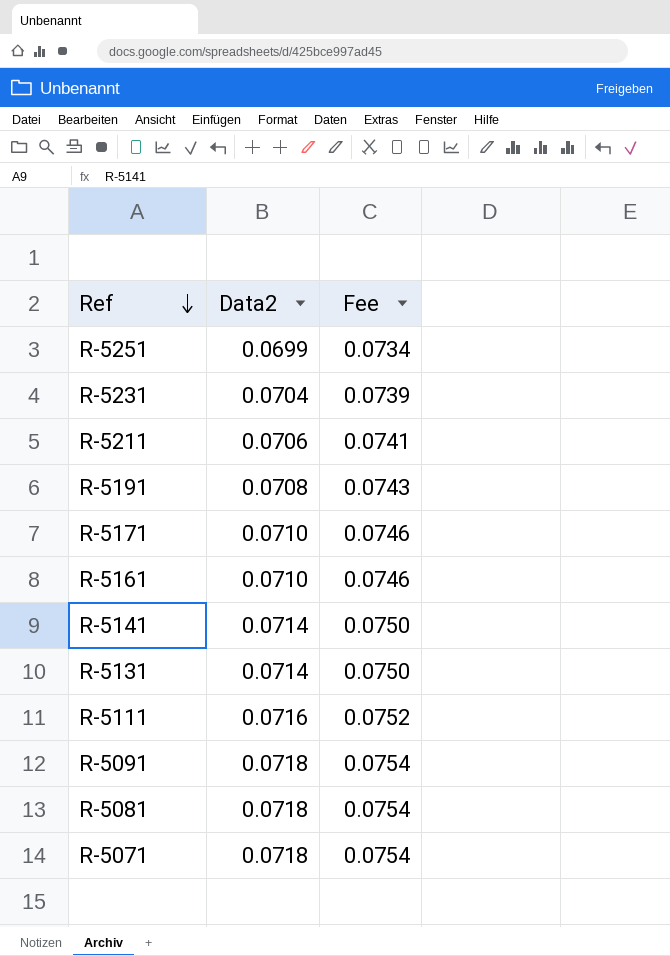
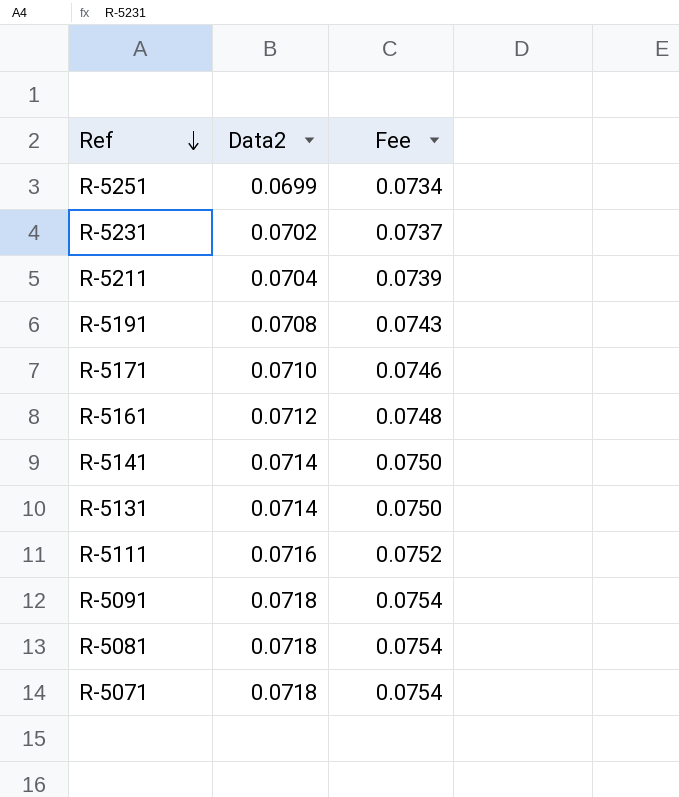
R-5231 | Data2: 0.0704 -> 0.0702
R-5231 | Fee: 0.0739 -> 0.0737
R-5211 | Data2: 0.0706 -> 0.0704
R-5211 | Fee: 0.0741 -> 0.0739
R-5161 | Data2: 0.0710 -> 0.0712
R-5161 | Fee: 0.0746 -> 0.0748

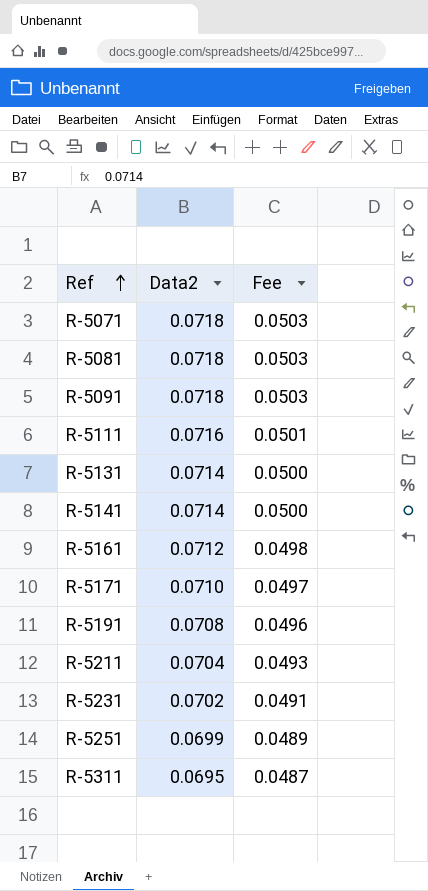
row order: Ref descending -> Ref ascending
column Fee | formula: [Data2] * 1.05 -> [Data2] * 0.7
row R-5311: none -> 0.0695 | 0.0487

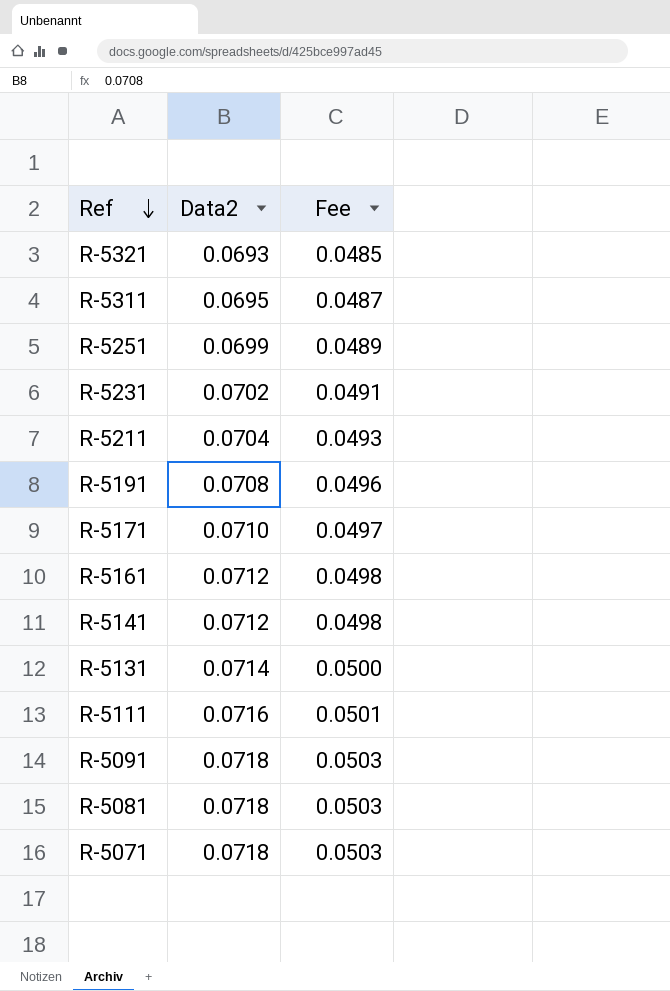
row order: Ref ascending -> Ref descending
row R-5321: none -> 0.0693 | 0.0485
R-5141 | Data2: 0.0714 -> 0.0712
R-5141 | Fee: 0.0500 -> 0.0498

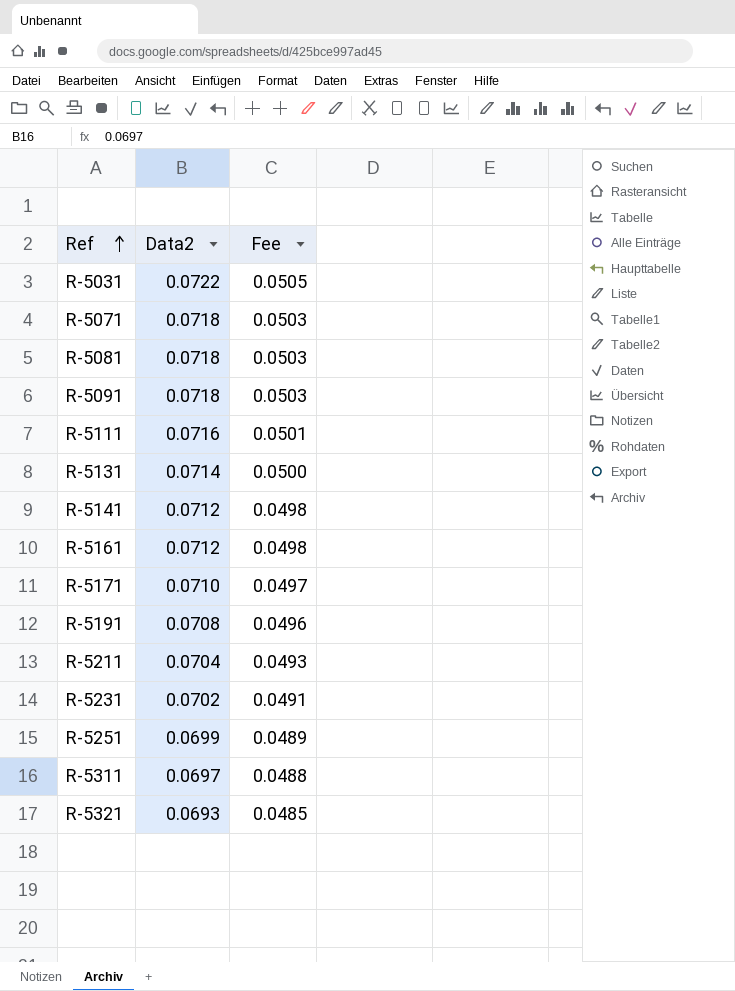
row order: Ref descending -> Ref ascending
row R-5031: none -> 0.0722 | 0.0505
R-5311 | Data2: 0.0695 -> 0.0697
R-5311 | Fee: 0.0487 -> 0.0488

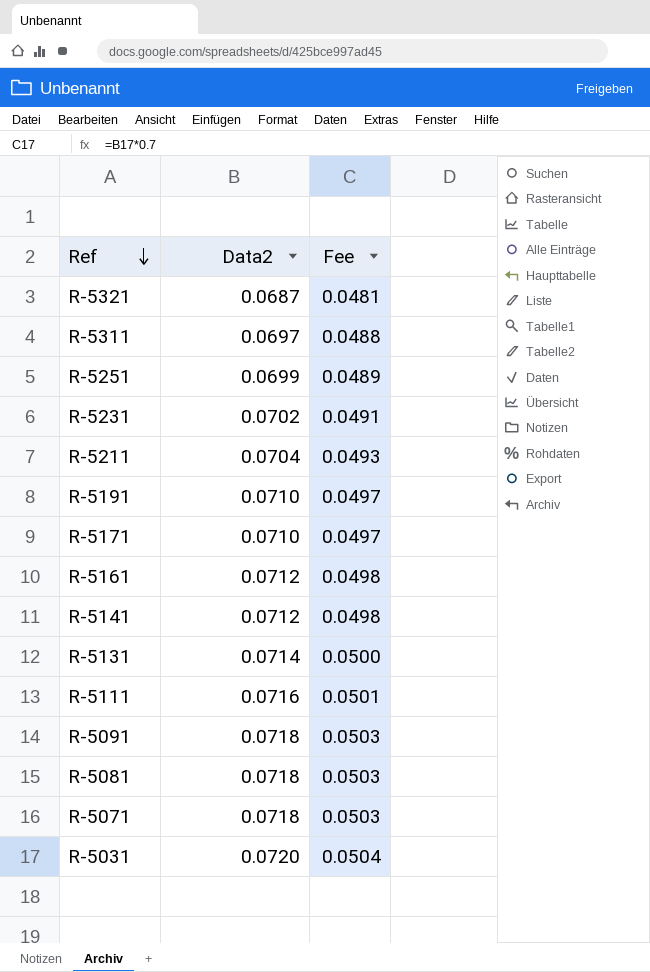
row order: Ref ascending -> Ref descending
R-5321 | Data2: 0.0693 -> 0.0687
R-5321 | Fee: 0.0485 -> 0.0481
R-5191 | Data2: 0.0708 -> 0.0710
R-5191 | Fee: 0.0496 -> 0.0497
R-5031 | Data2: 0.0722 -> 0.0720
R-5031 | Fee: 0.0505 -> 0.0504

